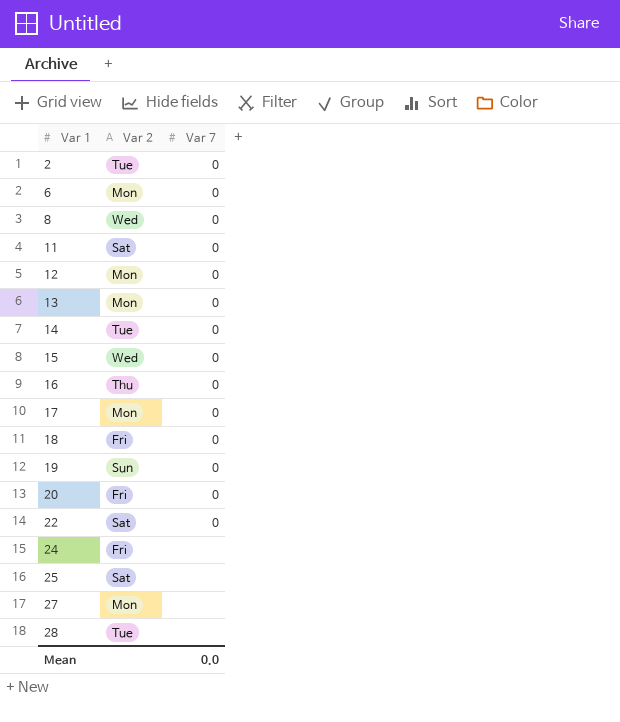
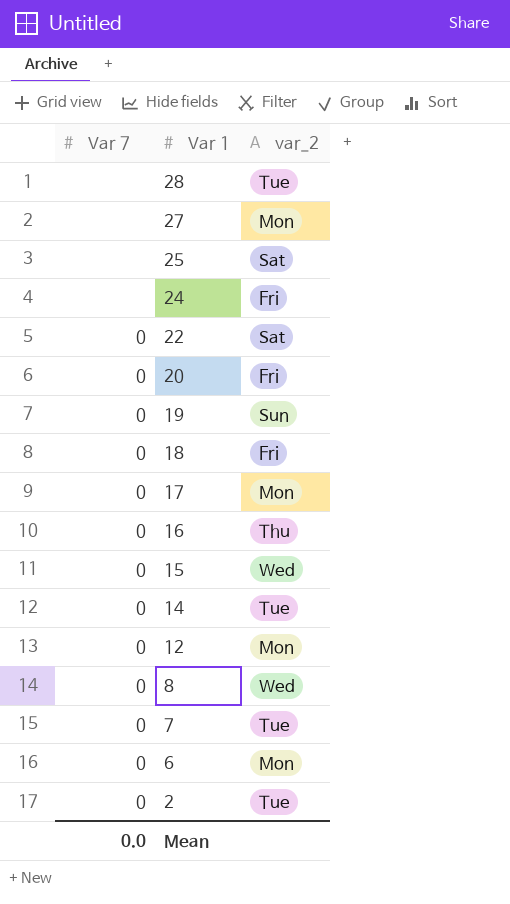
row order: Var 1 ascending -> Var 1 descending
column Var 7 | position: 3 -> 1
column name: Var 2 -> var_2
row 11: Sat | 0 -> none
row 13: Mon | 0 -> none
row 7: none -> 0 | Tue

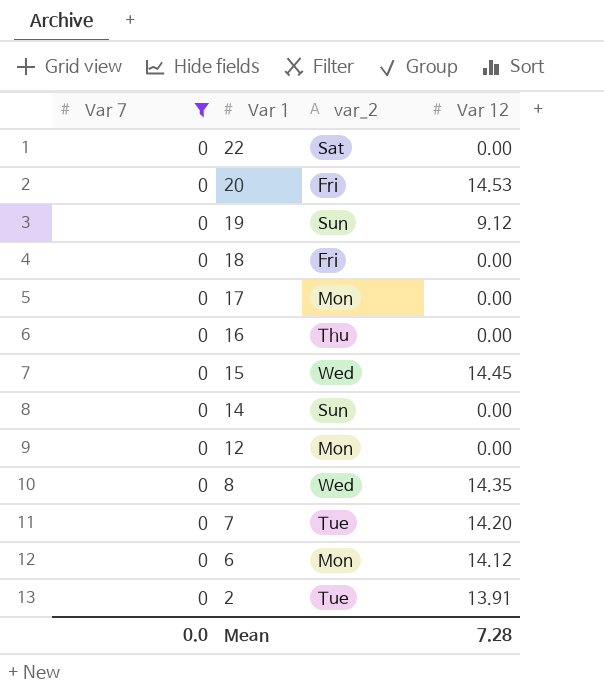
filter: none -> Var 7 = 0
column Var 12 | position: none -> 4
14 | var_2: Tue -> Sun

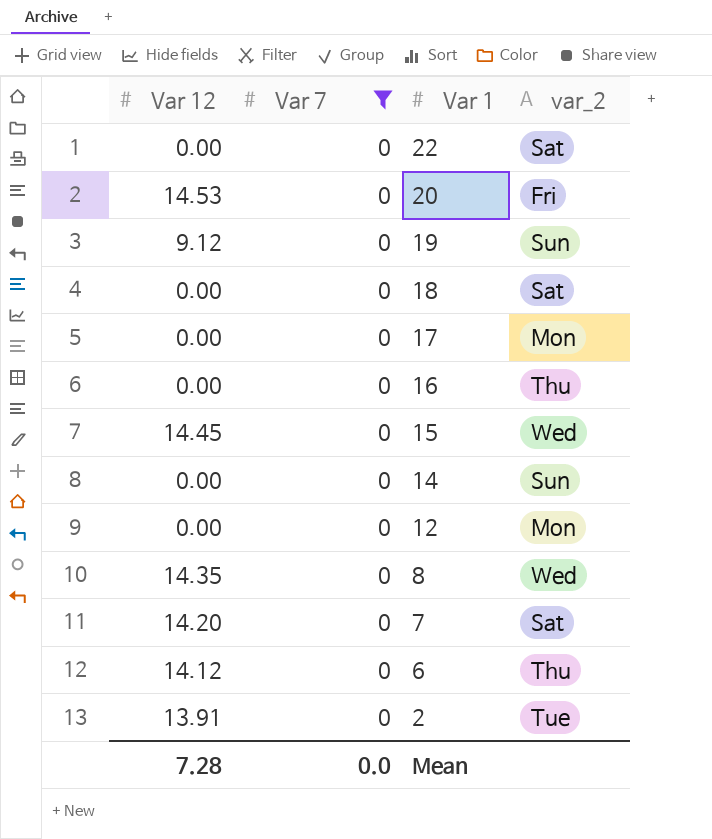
column Var 12 | position: 4 -> 1
18 | var_2: Fri -> Sat
7 | var_2: Tue -> Sat
6 | var_2: Mon -> Thu

